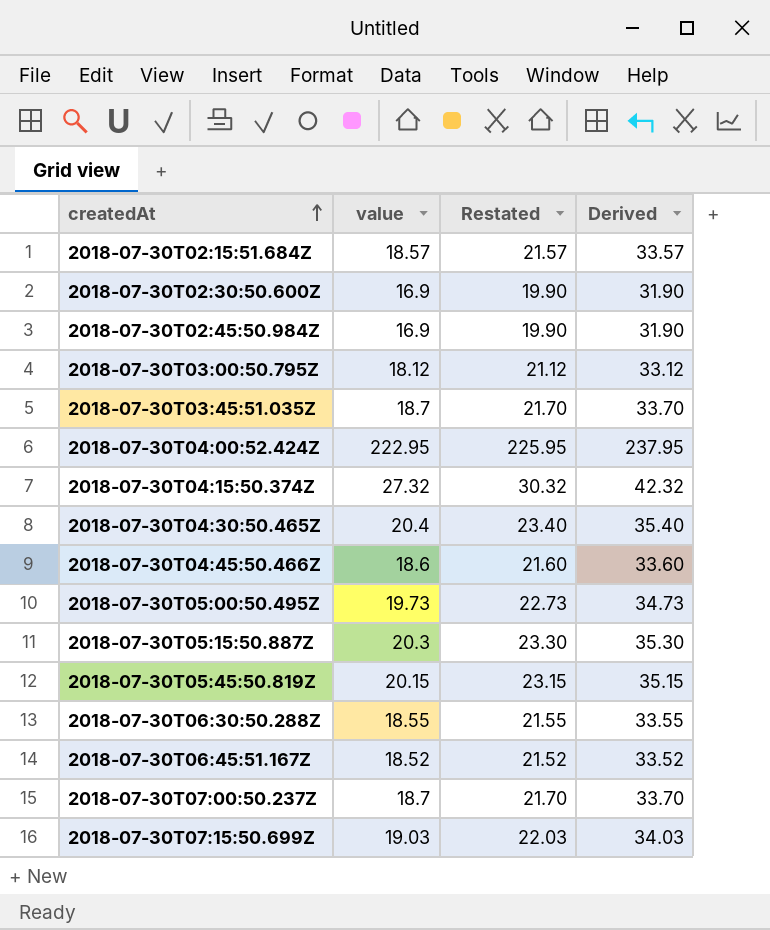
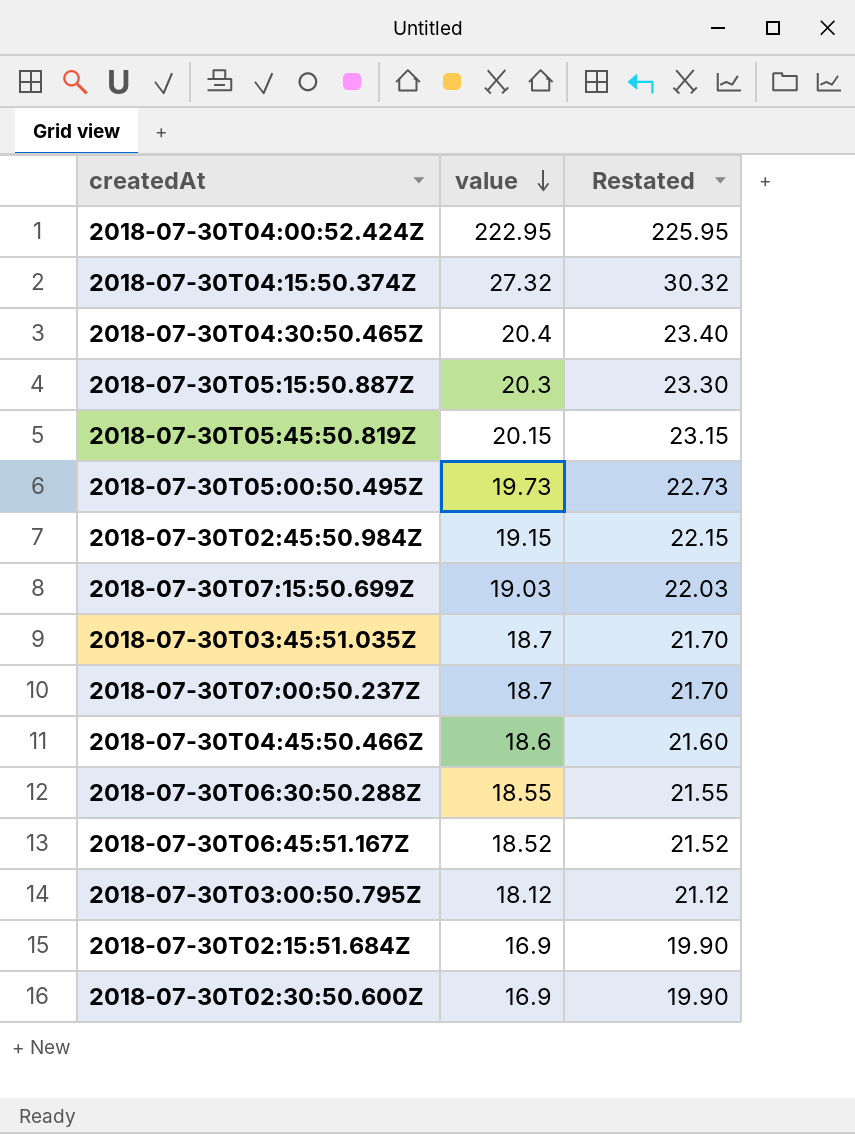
row order: createdAt ascending -> value descending
column Derived | formula: [value] + 15 -> none
2018-07-30T02:45:50.984Z | value: 16.9 -> 19.15
2018-07-30T02:45:50.984Z | Restated: 19.90 -> 22.15
2018-07-30T02:15:51.684Z | value: 18.57 -> 16.9
2018-07-30T02:15:51.684Z | Restated: 21.57 -> 19.90

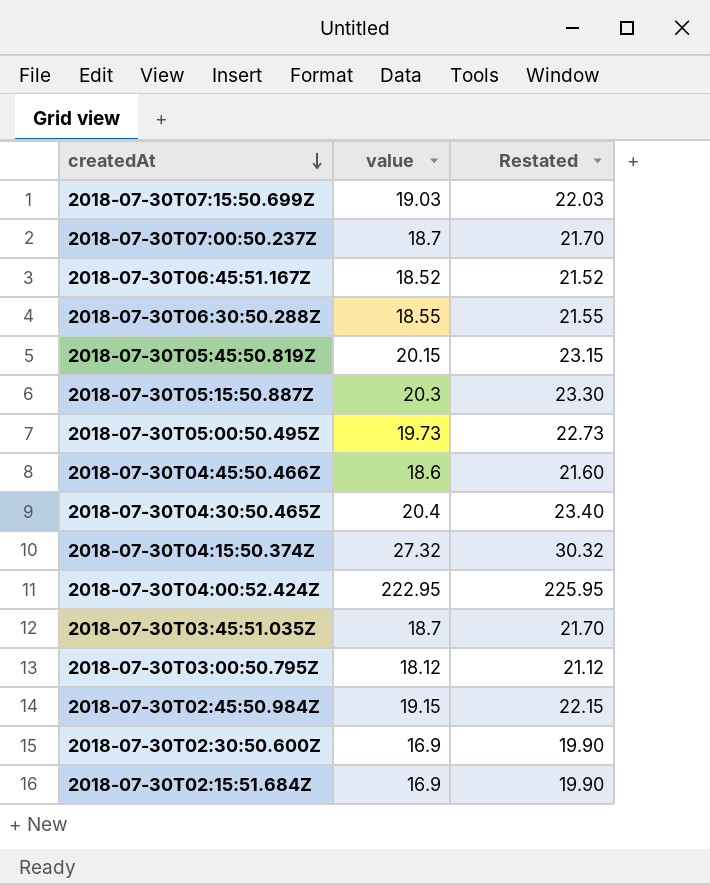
row order: value descending -> createdAt descending

